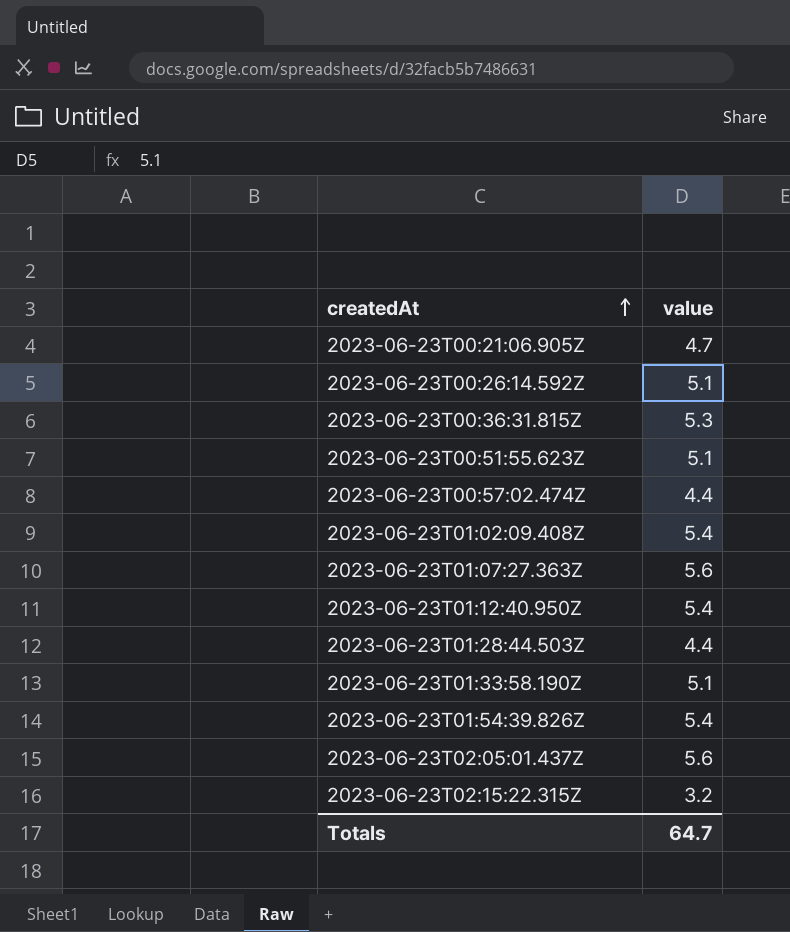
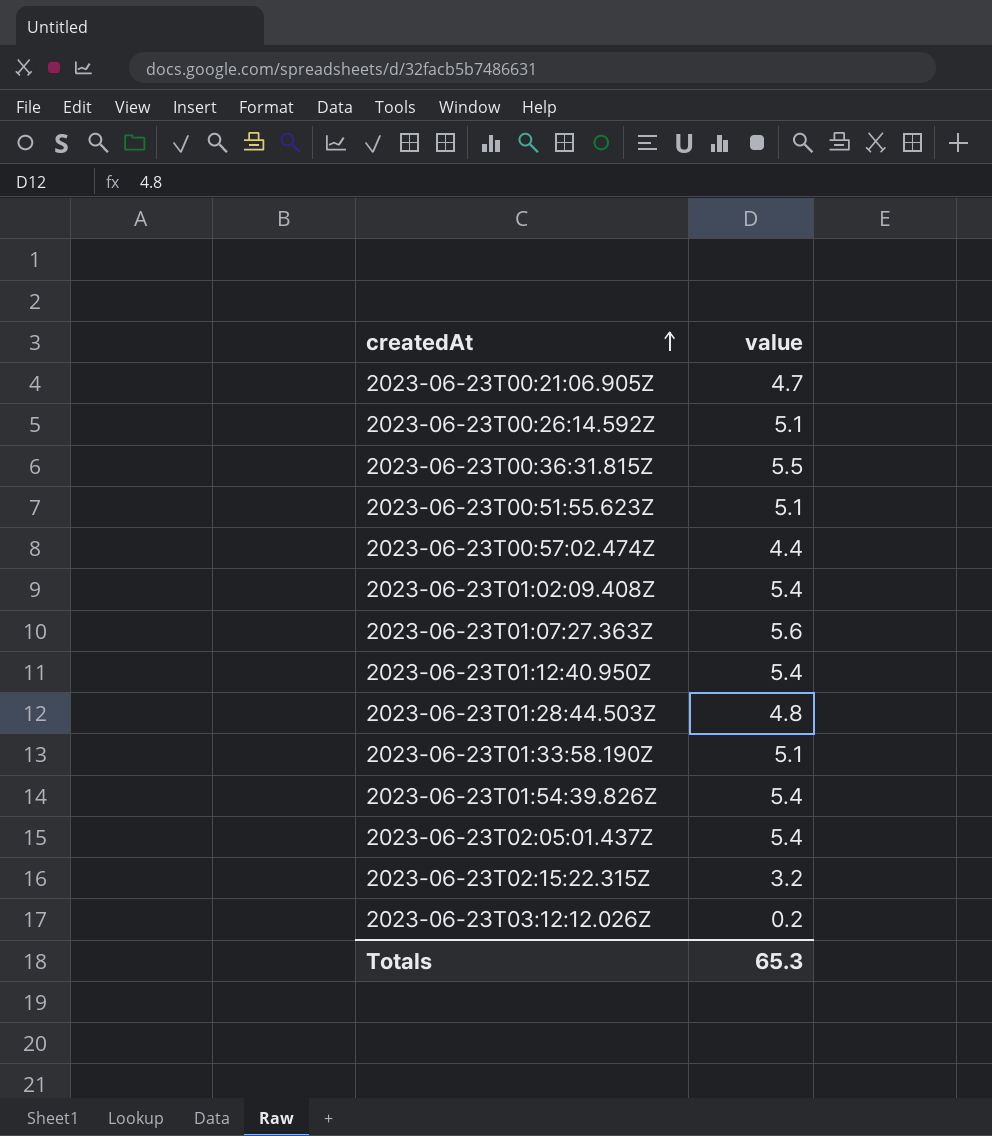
2023-06-23T00:36:31.815Z | value: 5.3 -> 5.5
2023-06-23T01:28:44.503Z | value: 4.4 -> 4.8
2023-06-23T02:05:01.437Z | value: 5.6 -> 5.4
row 2023-06-23T03:12:12.026Z: none -> 0.2
Totals | value: 64.7 -> 65.3

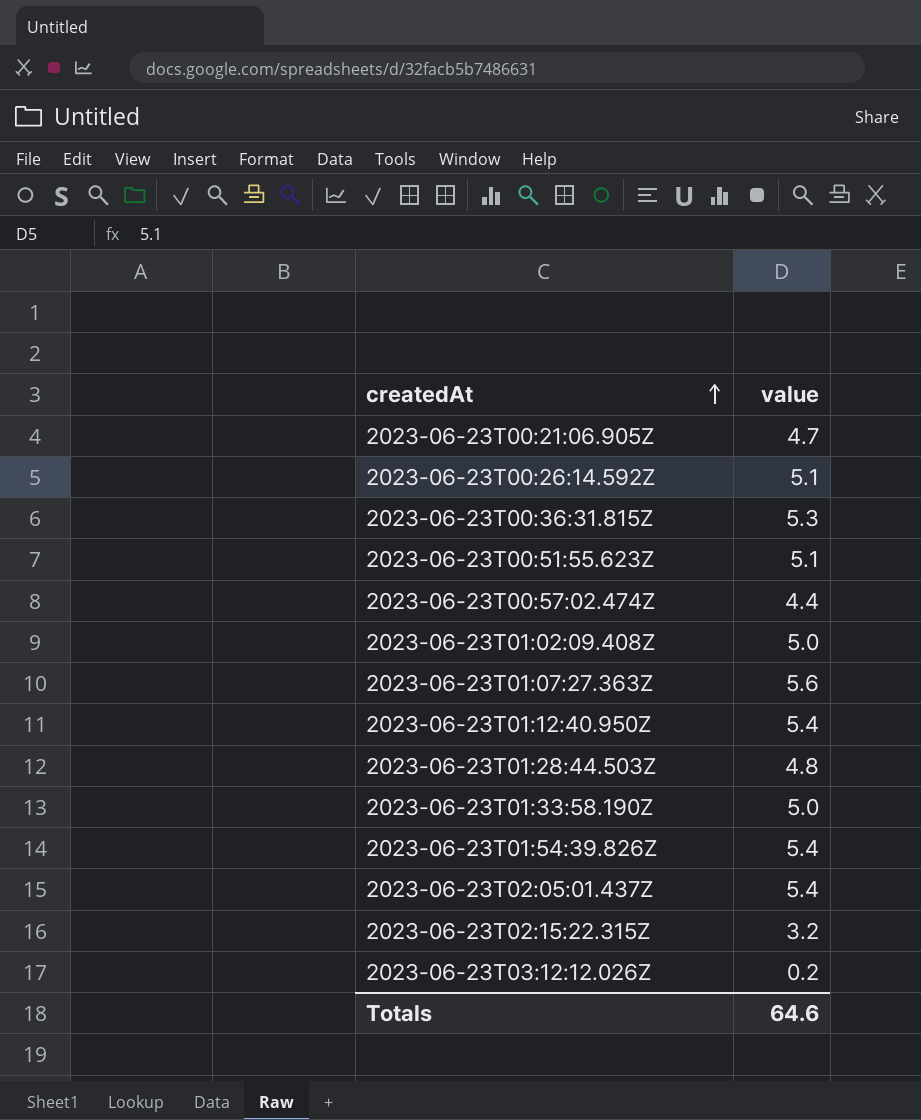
2023-06-23T00:36:31.815Z | value: 5.5 -> 5.3
2023-06-23T01:02:09.408Z | value: 5.4 -> 5.0
2023-06-23T01:33:58.190Z | value: 5.1 -> 5.0
Totals | value: 65.3 -> 64.6

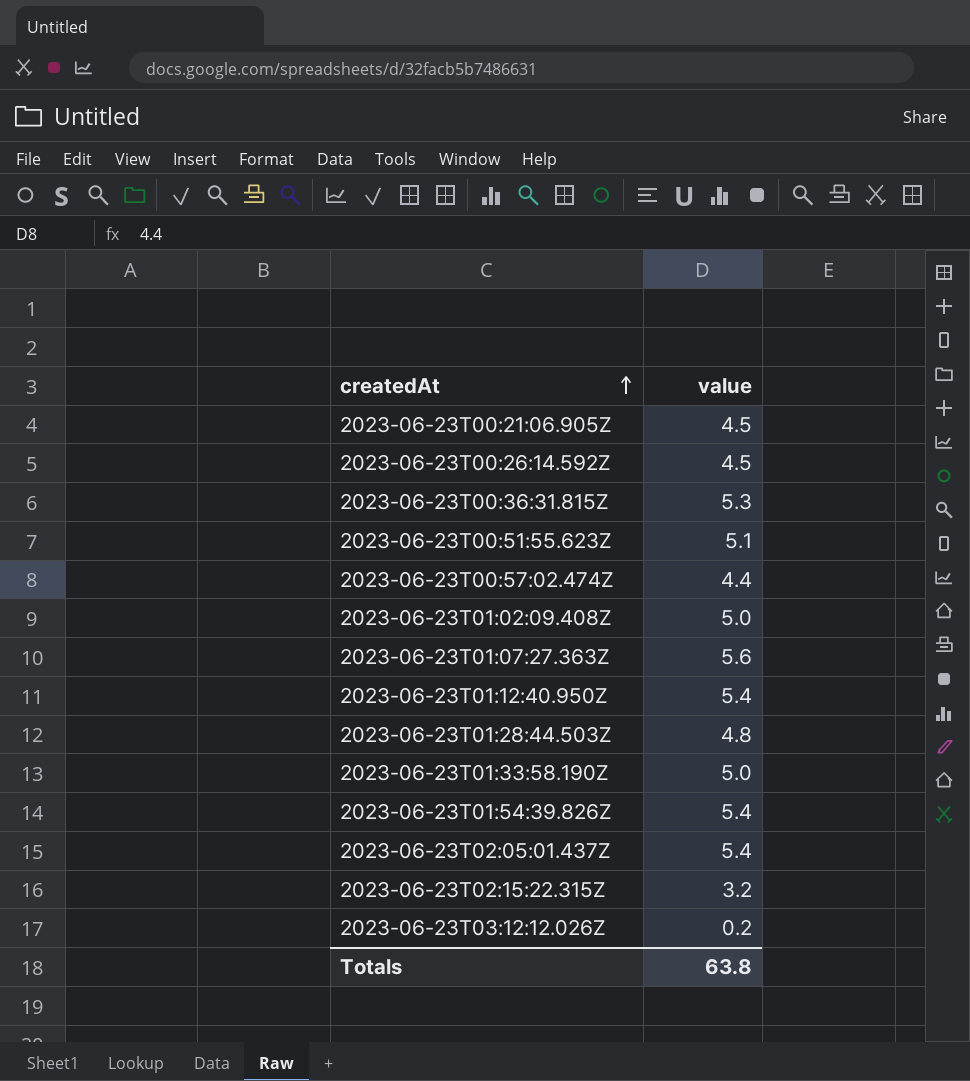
2023-06-23T00:21:06.905Z | value: 4.7 -> 4.5
2023-06-23T00:26:14.592Z | value: 5.1 -> 4.5
Totals | value: 64.6 -> 63.8

